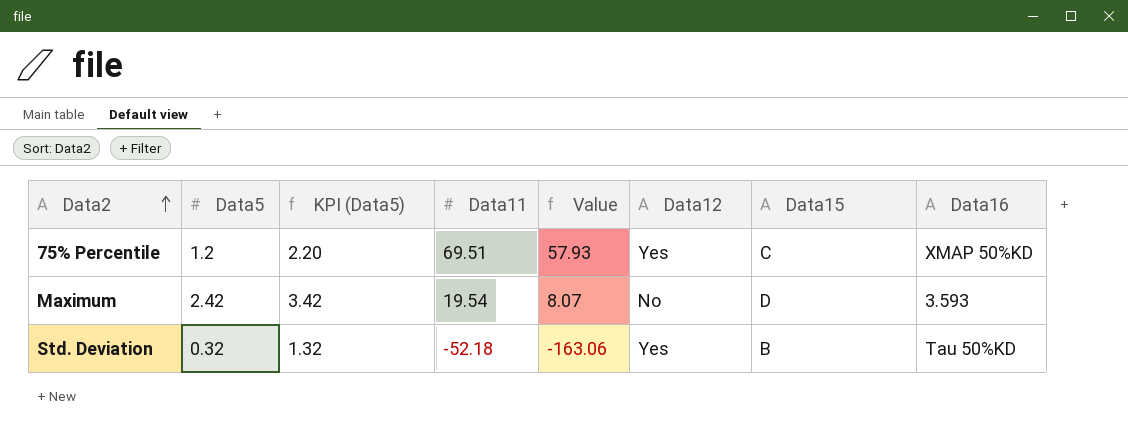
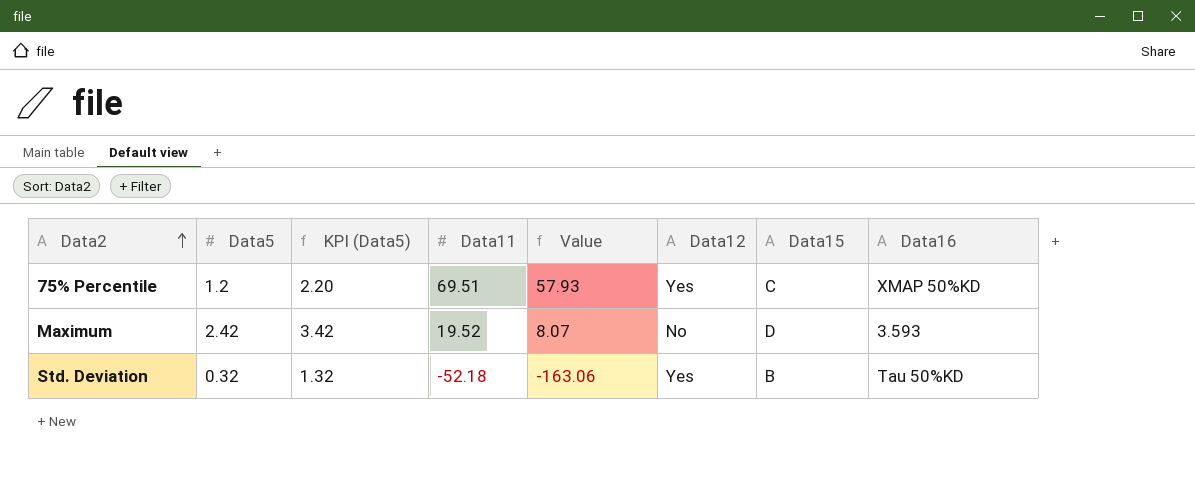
Maximum | Data11: 19.54 -> 19.52

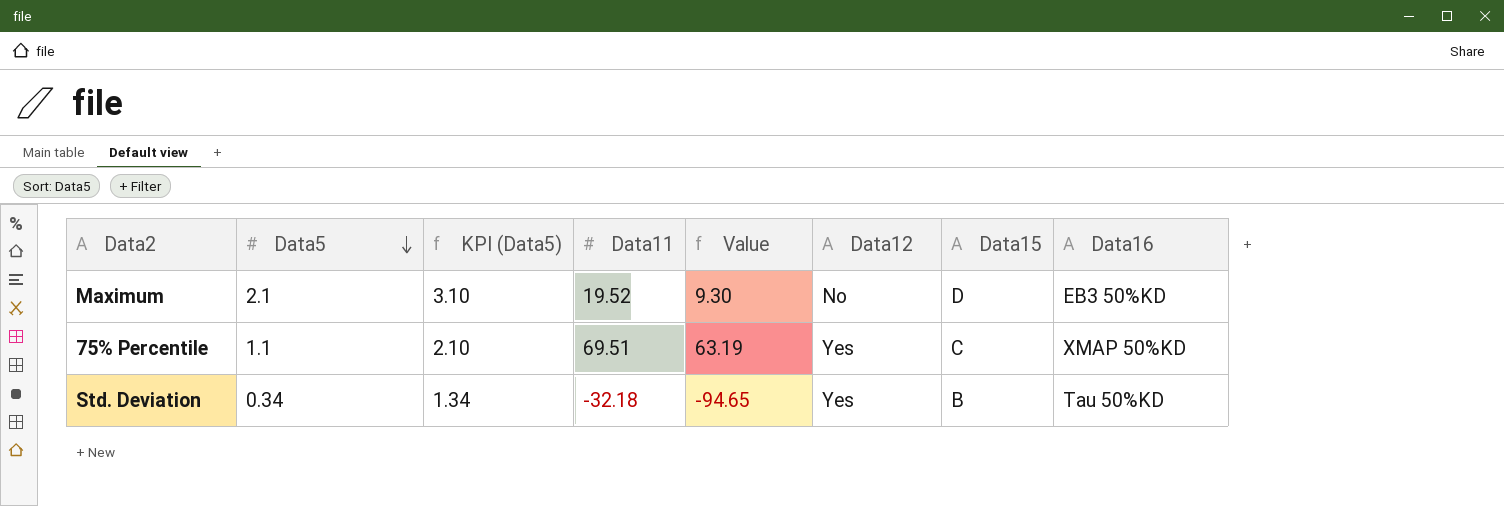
row order: Data2 ascending -> Data5 descending
Maximum | Data5: 2.42 -> 2.1
Maximum | KPI (Data5): 3.42 -> 3.10
Maximum | Value: 8.07 -> 9.30
Maximum | Data16: 3.593 -> EB3 50%KD
75% Percentile | Data5: 1.2 -> 1.1
75% Percentile | KPI (Data5): 2.20 -> 2.10
75% Percentile | Value: 57.93 -> 63.19
Std. Deviation | Data5: 0.32 -> 0.34
Std. Deviation | KPI (Data5): 1.32 -> 1.34
Std. Deviation | Data11: -52.18 -> -32.18
Std. Deviation | Value: -163.06 -> -94.65

